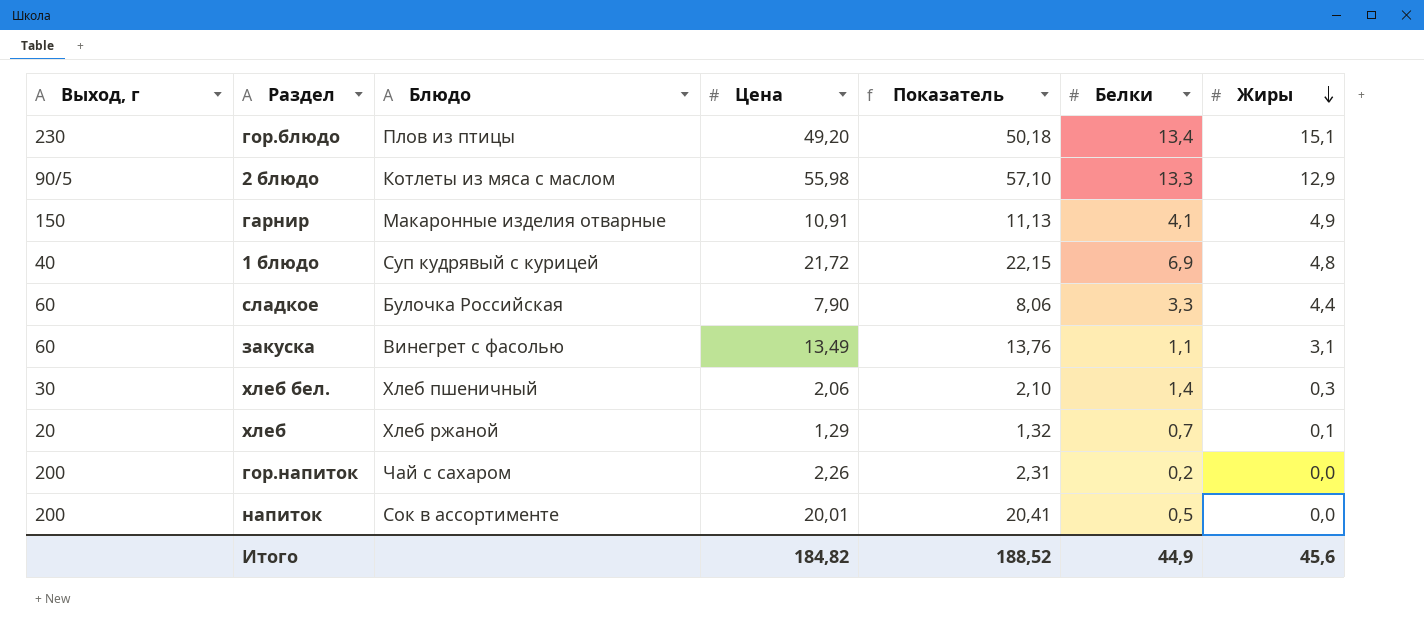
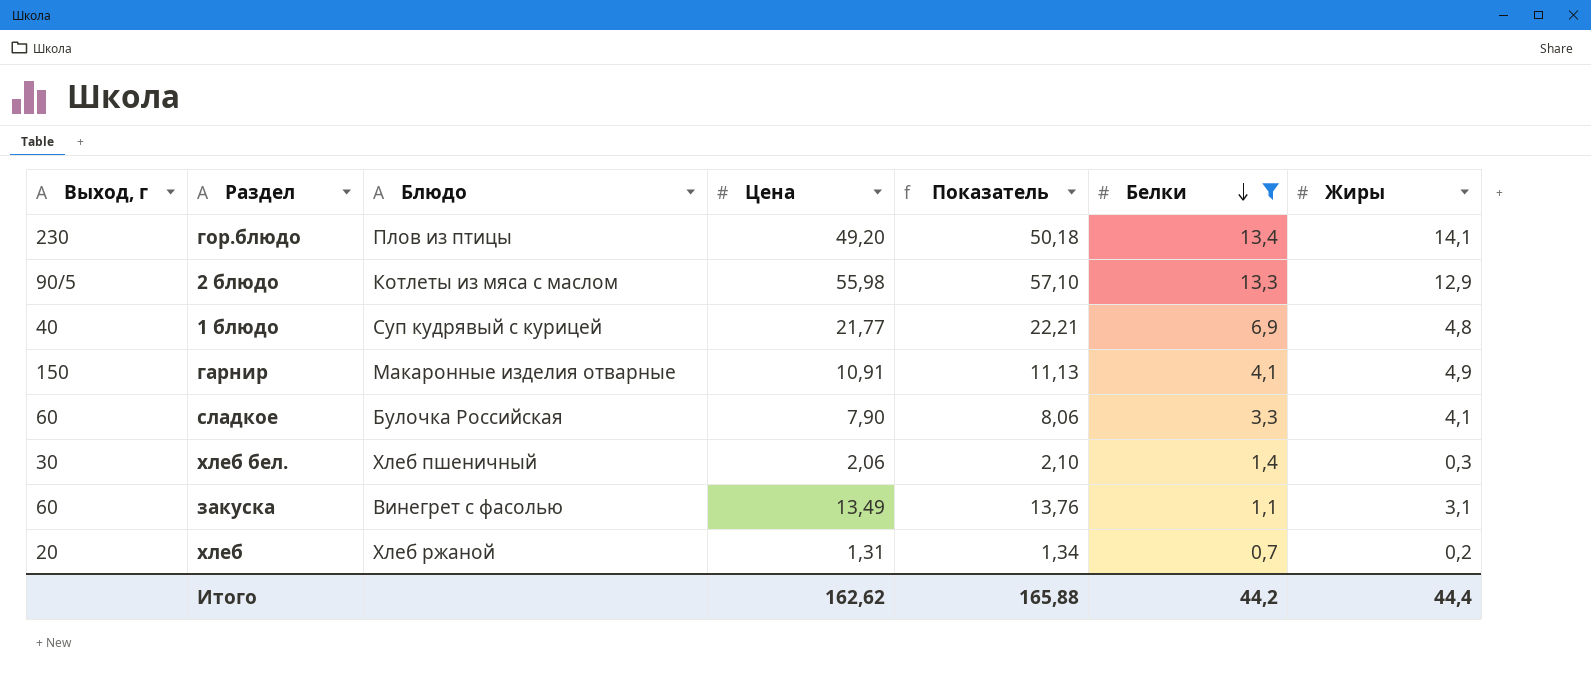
filter: none -> Белки >= 0,7
row order: Жиры descending -> Белки descending
гор.блюдо | Жиры: 15,1 -> 14,1
1 блюдо | Цена: 21,72 -> 21,77
1 блюдо | Показатель: 22,15 -> 22,21
сладкое | Жиры: 4,4 -> 4,1
хлеб | Цена: 1,29 -> 1,31
хлеб | Показатель: 1,32 -> 1,34
хлеб | Жиры: 0,1 -> 0,2
Итого | Цена: 184,82 -> 162,62
Итого | Показатель: 188,52 -> 165,88
Итого | Белки: 44,9 -> 44,2
Итого | Жиры: 45,6 -> 44,4

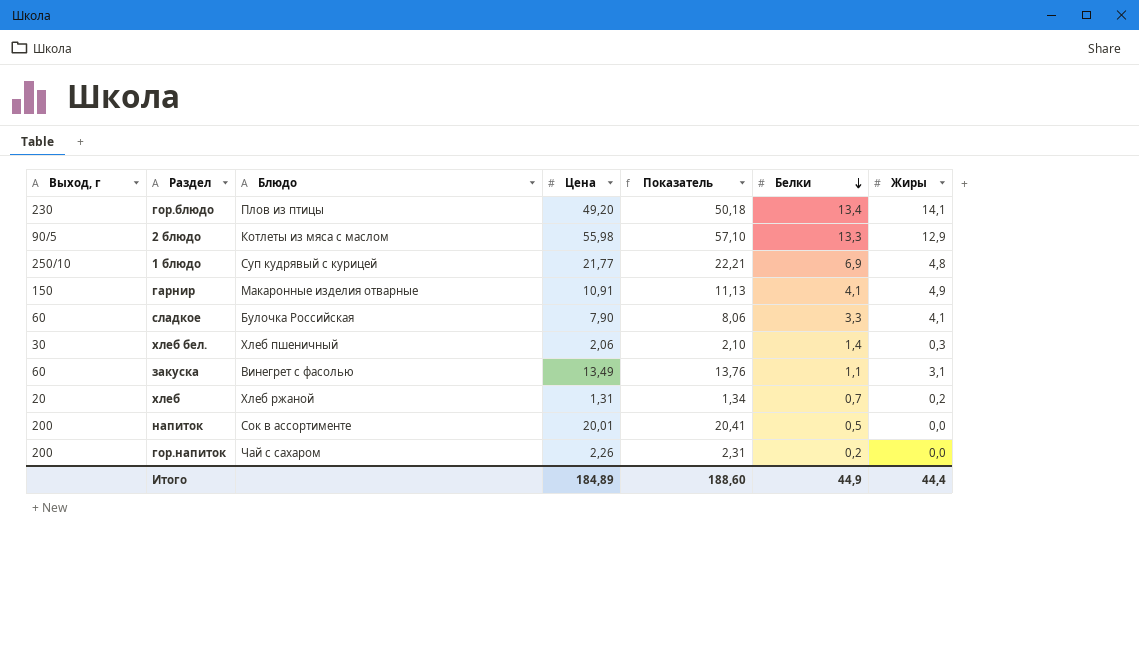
filter: Белки >= 0,7 -> none
1 блюдо | Выход, г: 40 -> 250/10
Итого | Цена: 162,62 -> 184,89
Итого | Показатель: 165,88 -> 188,60
Итого | Белки: 44,2 -> 44,9

